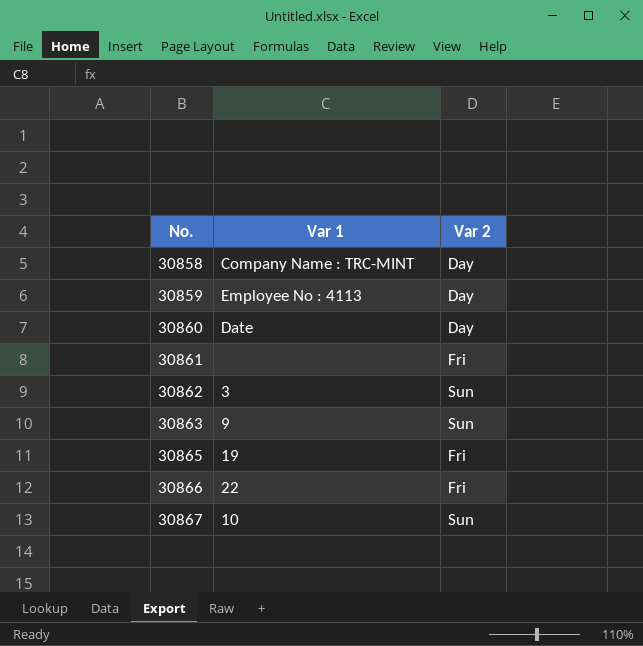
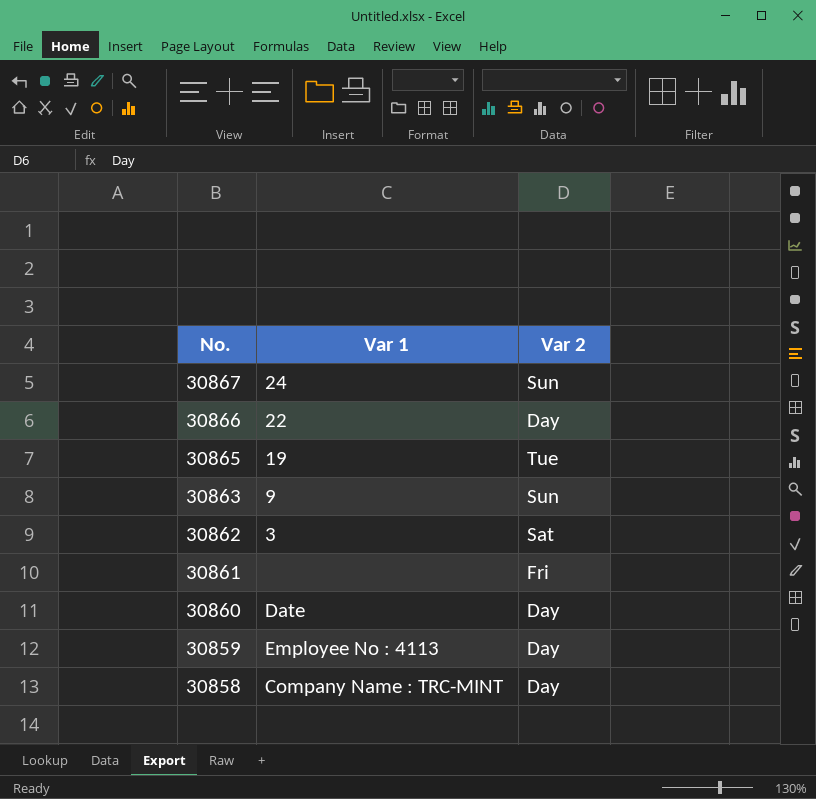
row order: No. ascending -> No. descending
30867 | Var 1: 10 -> 24
30866 | Var 2: Fri -> Day
30865 | Var 2: Fri -> Tue
30862 | Var 2: Sun -> Sat

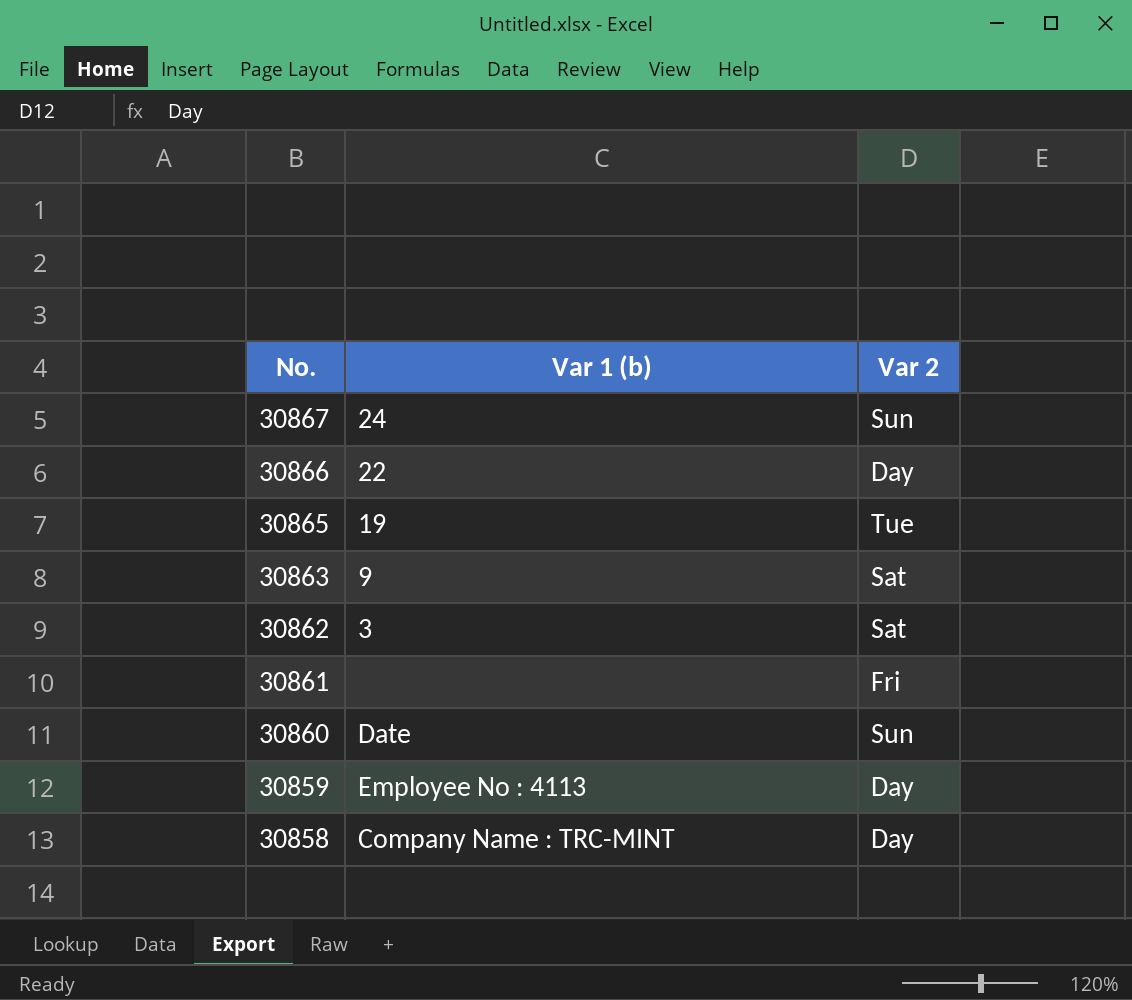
column name: Var 1 -> Var 1 (b)
30863 | Var 2: Sun -> Sat
30860 | Var 2: Day -> Sun

